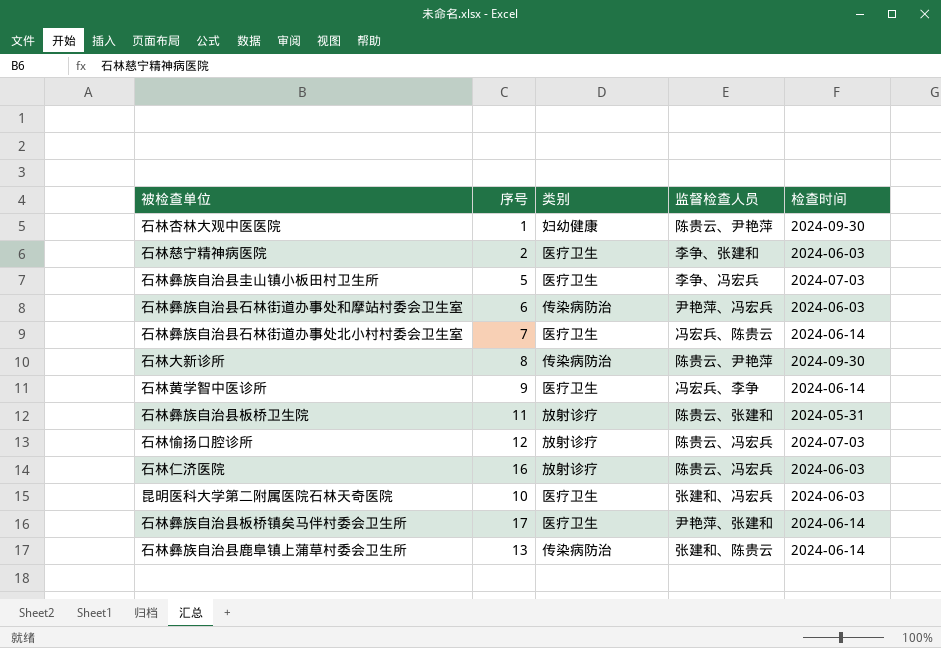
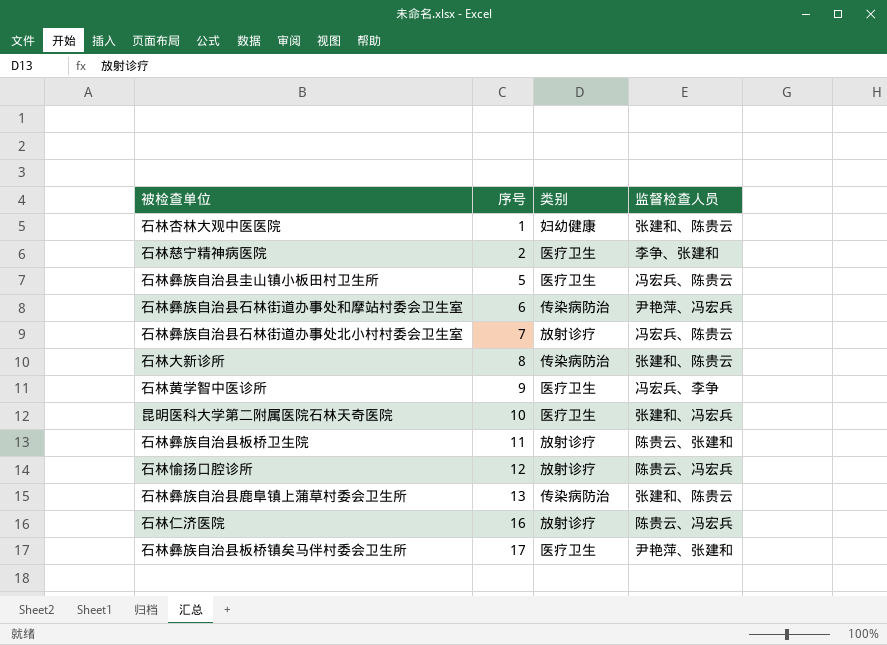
row order: none -> 序号 ascending
column 检查时间 | position: 5 -> none
石林杏林大观中医医院 | 监督检查人员: 陈贵云、尹艳萍 -> 张建和、陈贵云
石林彝族自治县圭山镇小板田村卫生所 | 监督检查人员: 李争、冯宏兵 -> 冯宏兵、陈贵云
石林彝族自治县石林街道办事处北小村村委会卫生室 | 类别: 医疗卫生 -> 放射诊疗
石林大新诊所 | 监督检查人员: 陈贵云、尹艳萍 -> 张建和、陈贵云

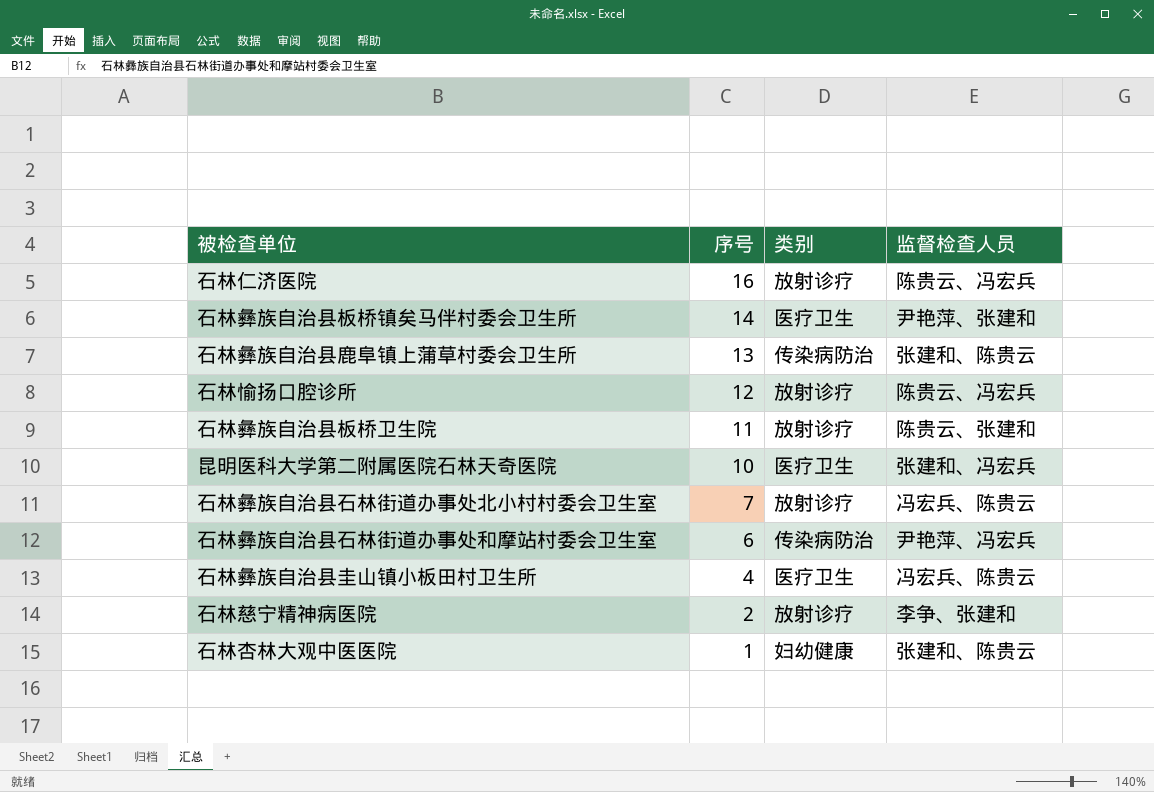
row order: 序号 ascending -> 序号 descending
row 石林大新诊所: 8 | 传染病防治 | 张建和、陈贵云 -> none
row 石林黄学智中医诊所: 9 | 医疗卫生 | 冯宏兵、李争 -> none
石林彝族自治县板桥镇矣马伴村委会卫生所 | 序号: 17 -> 14
石林彝族自治县圭山镇小板田村卫生所 | 序号: 5 -> 4
石林慈宁精神病医院 | 类别: 医疗卫生 -> 放射诊疗

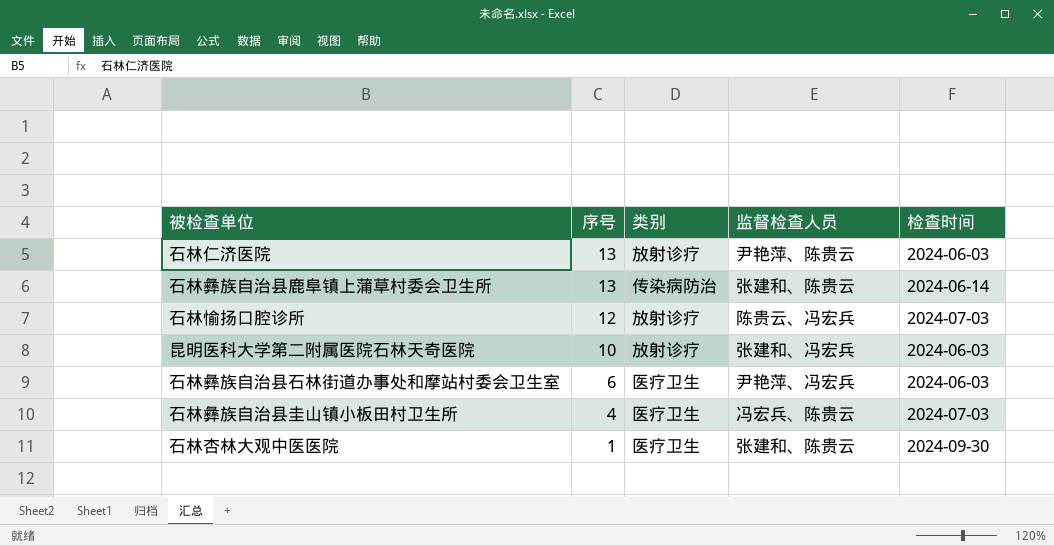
column 检查时间 | position: none -> 5
row 石林彝族自治县板桥镇矣马伴村委会卫生所: 14 | 医疗卫生 | 尹艳萍、张建和 -> none
row 石林彝族自治县板桥卫生院: 11 | 放射诊疗 | 陈贵云、张建和 -> none
row 石林彝族自治县石林街道办事处北小村村委会卫生室: 7 | 放射诊疗 | 冯宏兵、陈贵云 -> none
row 石林慈宁精神病医院: 2 | 放射诊疗 | 李争、张建和 -> none
石林仁济医院 | 序号: 16 -> 13
石林仁济医院 | 监督检查人员: 陈贵云、冯宏兵 -> 尹艳萍、陈贵云
昆明医科大学第二附属医院石林天奇医院 | 类别: 医疗卫生 -> 放射诊疗
石林彝族自治县石林街道办事处和摩站村委会卫生室 | 类别: 传染病防治 -> 医疗卫生
石林杏林大观中医医院 | 类别: 妇幼健康 -> 医疗卫生

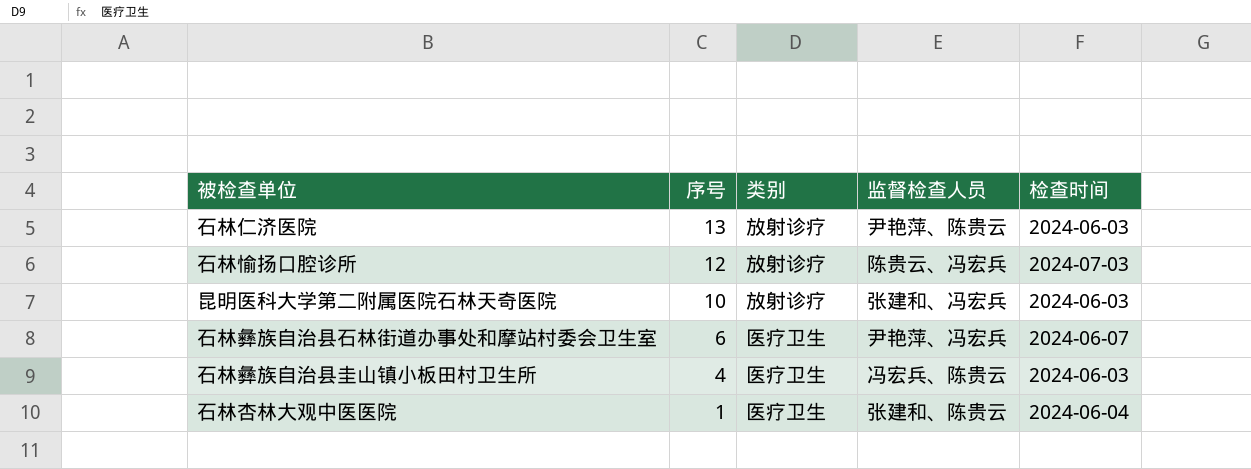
row 石林彝族自治县鹿阜镇上蒲草村委会卫生所: 13 | 传染病防治 | 张建和、陈贵云 | 2024-06-14 -> none
石林彝族自治县石林街道办事处和摩站村委会卫生室 | 检查时间: 2024-06-03 -> 2024-06-07
石林彝族自治县圭山镇小板田村卫生所 | 检查时间: 2024-07-03 -> 2024-06-03
石林杏林大观中医医院 | 检查时间: 2024-09-30 -> 2024-06-04

